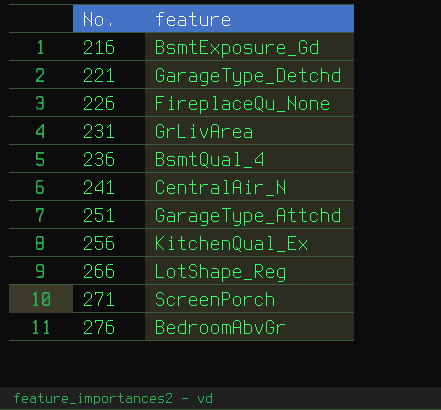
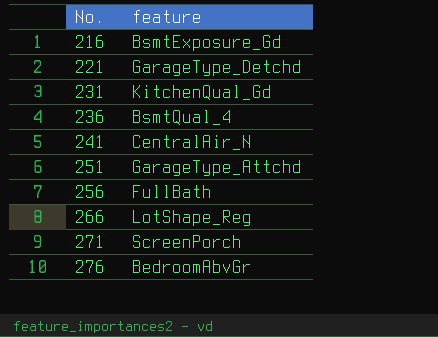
row 226: FireplaceQu_None -> none
231 | feature: GrLivArea -> KitchenQual_Gd
256 | feature: KitchenQual_Ex -> FullBath

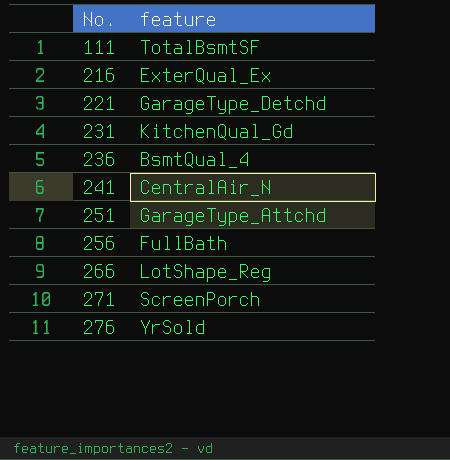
row 111: none -> TotalBsmtSF
216 | feature: BsmtExposure_Gd -> ExterQual_Ex
276 | feature: BedroomAbvGr -> YrSold

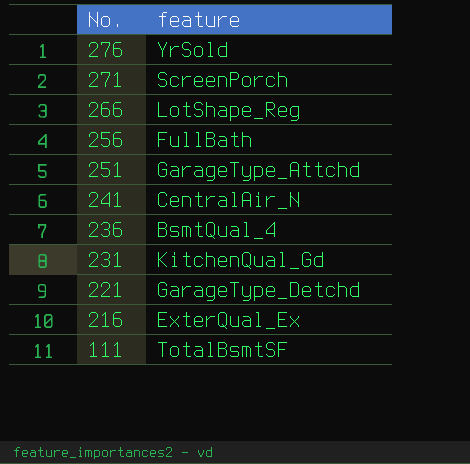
row order: No. ascending -> No. descending

